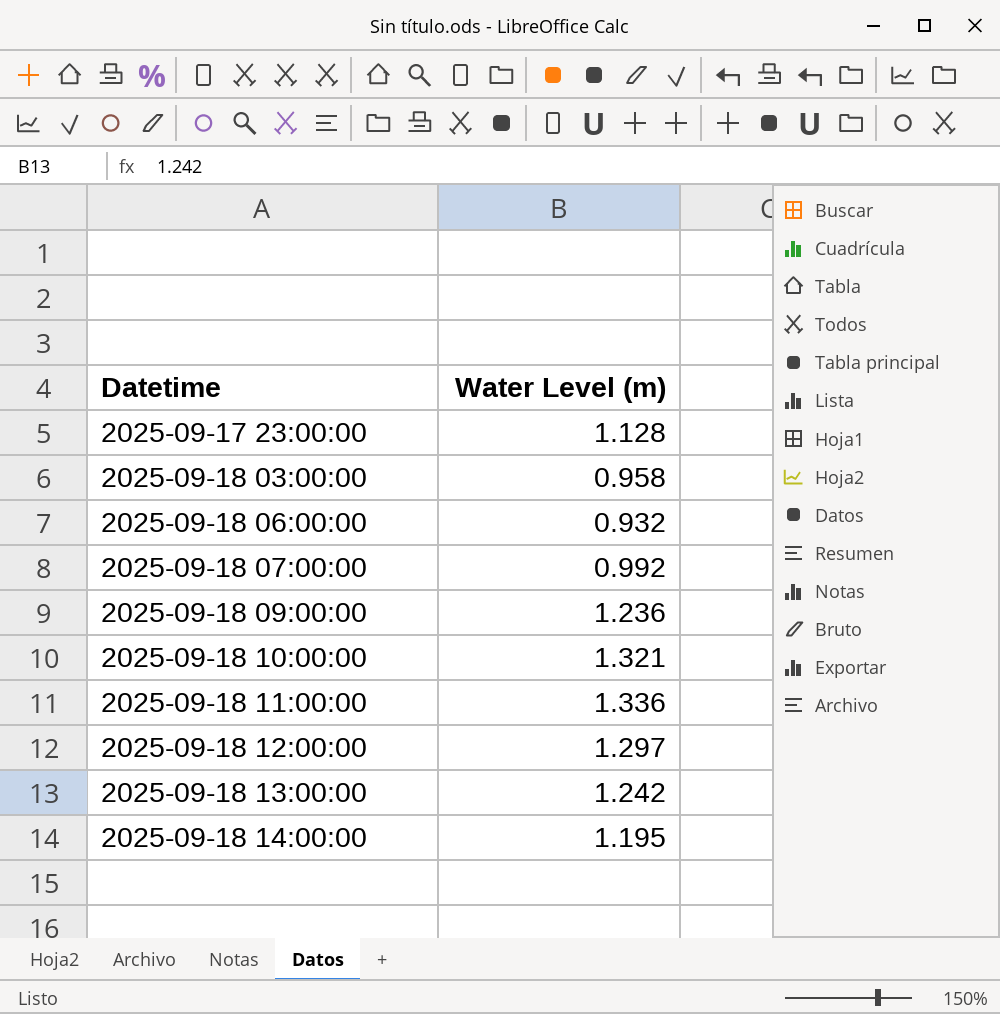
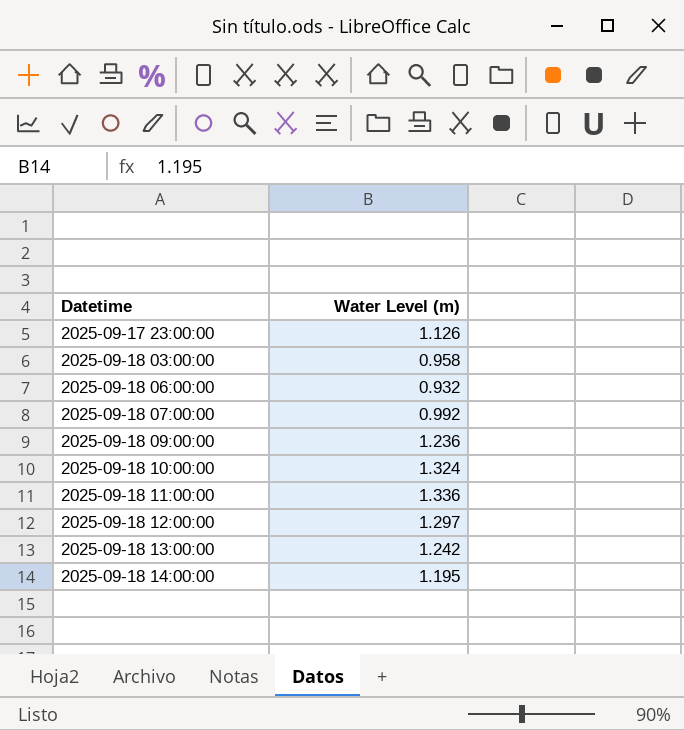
2025-09-17 23:00:00 | Water Level (m): 1.128 -> 1.126
2025-09-18 10:00:00 | Water Level (m): 1.321 -> 1.324

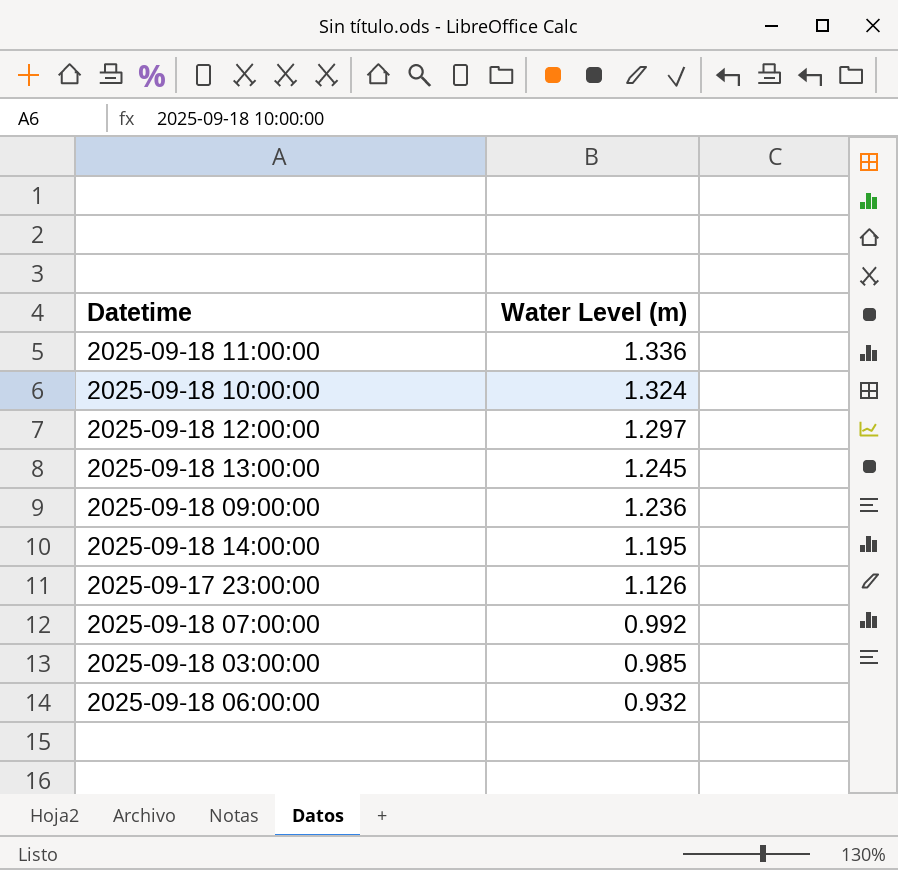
row order: Datetime ascending -> Water Level (m) descending
2025-09-18 13:00:00 | Water Level (m): 1.242 -> 1.245
2025-09-18 03:00:00 | Water Level (m): 0.958 -> 0.985

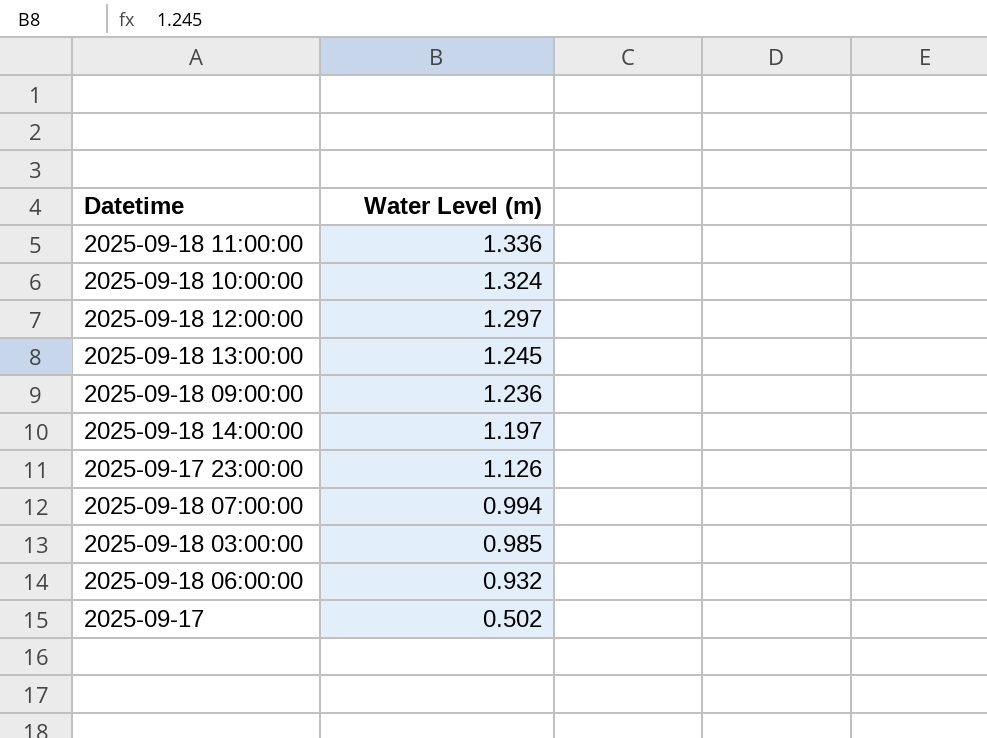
2025-09-18 14:00:00 | Water Level (m): 1.195 -> 1.197
2025-09-18 07:00:00 | Water Level (m): 0.992 -> 0.994
row 2025-09-17: none -> 0.502

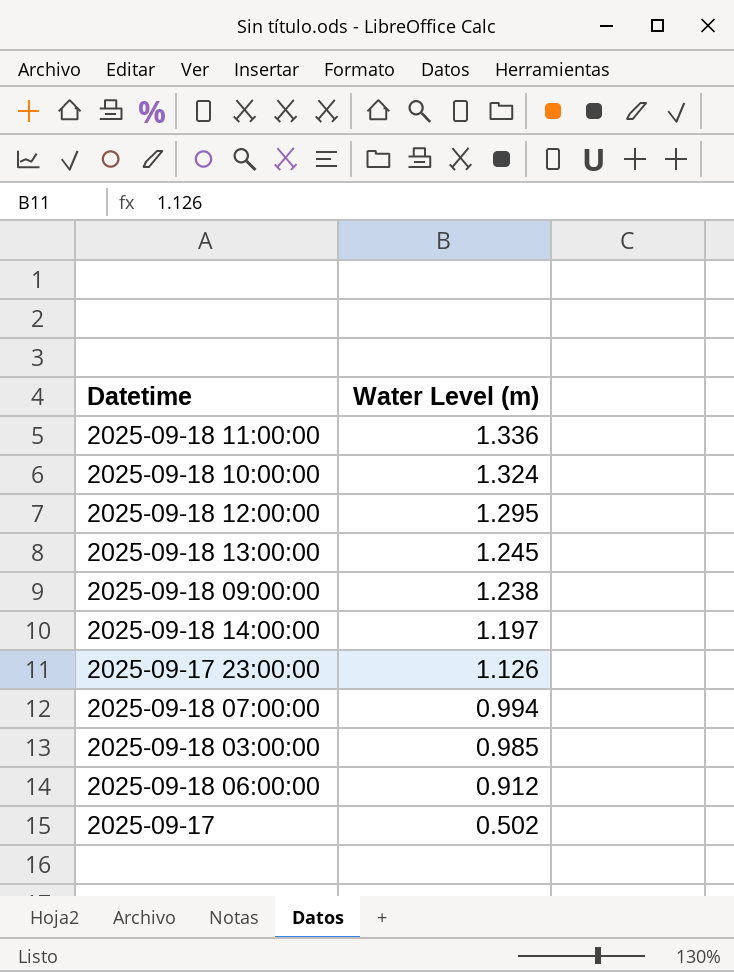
2025-09-18 12:00:00 | Water Level (m): 1.297 -> 1.295
2025-09-18 09:00:00 | Water Level (m): 1.236 -> 1.238
2025-09-18 06:00:00 | Water Level (m): 0.932 -> 0.912

